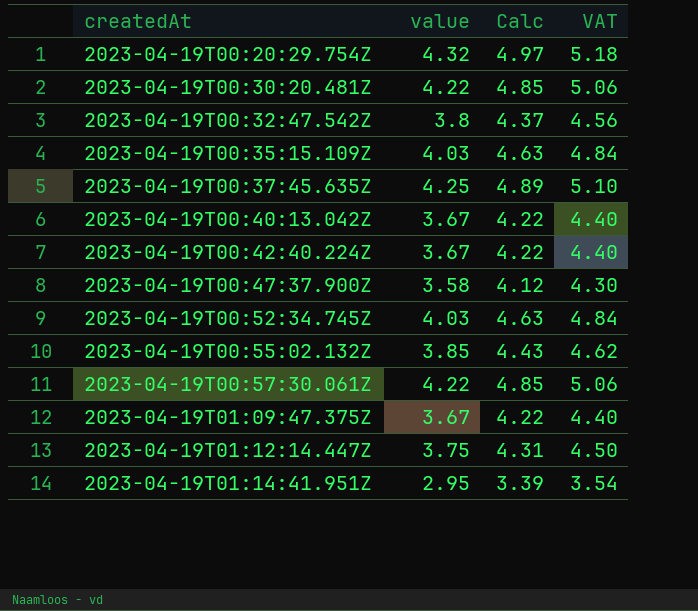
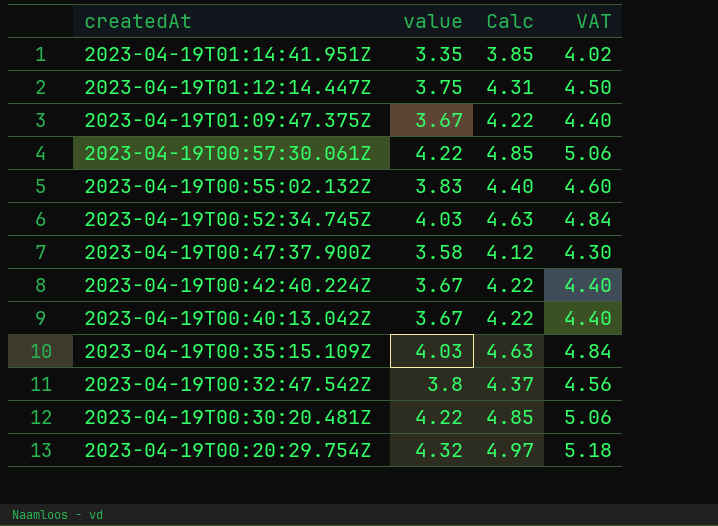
row order: createdAt ascending -> createdAt descending
row 2023-04-19T00:37:45.635Z: 4.25 | 4.89 | 5.10 -> none
2023-04-19T01:14:41.951Z | value: 2.95 -> 3.35
2023-04-19T01:14:41.951Z | Calc: 3.39 -> 3.85
2023-04-19T01:14:41.951Z | VAT: 3.54 -> 4.02
2023-04-19T00:55:02.132Z | value: 3.85 -> 3.83
2023-04-19T00:55:02.132Z | Calc: 4.43 -> 4.40
2023-04-19T00:55:02.132Z | VAT: 4.62 -> 4.60

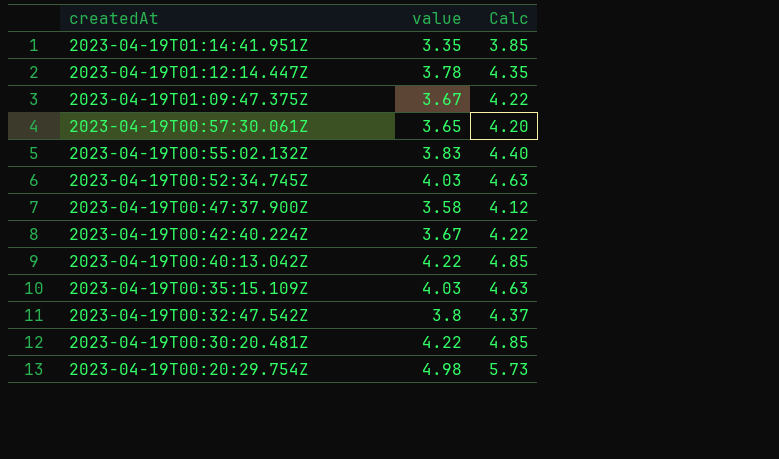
column VAT | formula: [value] * 1.2 -> none
2023-04-19T01:12:14.447Z | value: 3.75 -> 3.78
2023-04-19T01:12:14.447Z | Calc: 4.31 -> 4.35
2023-04-19T00:57:30.061Z | value: 4.22 -> 3.65
2023-04-19T00:57:30.061Z | Calc: 4.85 -> 4.20
2023-04-19T00:40:13.042Z | value: 3.67 -> 4.22
2023-04-19T00:40:13.042Z | Calc: 4.22 -> 4.85
2023-04-19T00:20:29.754Z | value: 4.32 -> 4.98
2023-04-19T00:20:29.754Z | Calc: 4.97 -> 5.73

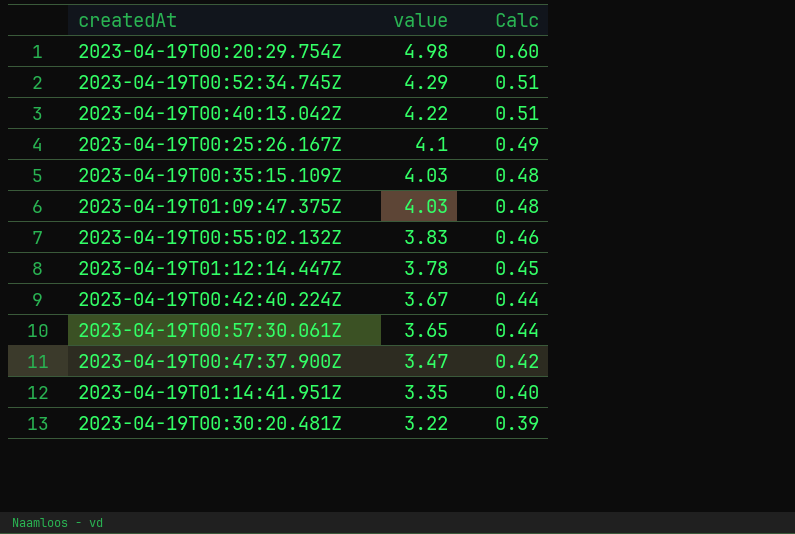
row order: createdAt descending -> value descending
column Calc | formula: [value] * 1.15 -> [value] * 0.12
row 2023-04-19T00:32:47.542Z: 3.8 | 4.37 -> none
2023-04-19T00:52:34.745Z | value: 4.03 -> 4.29
row 2023-04-19T00:25:26.167Z: none -> 4.1 | 0.49
2023-04-19T01:09:47.375Z | value: 3.67 -> 4.03
2023-04-19T00:47:37.900Z | value: 3.58 -> 3.47
2023-04-19T00:30:20.481Z | value: 4.22 -> 3.22

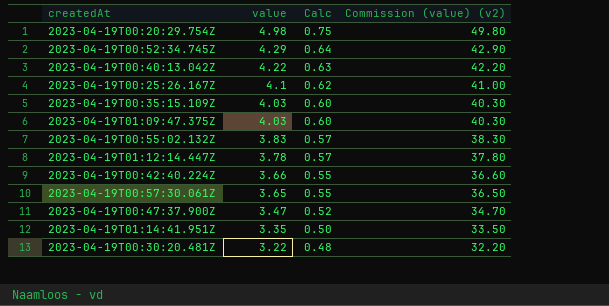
column Calc | formula: [value] * 0.12 -> [value] * 0.15
column Commission (value) (v2) | formula: none -> [value] * 10
2023-04-19T00:42:40.224Z | value: 3.67 -> 3.66

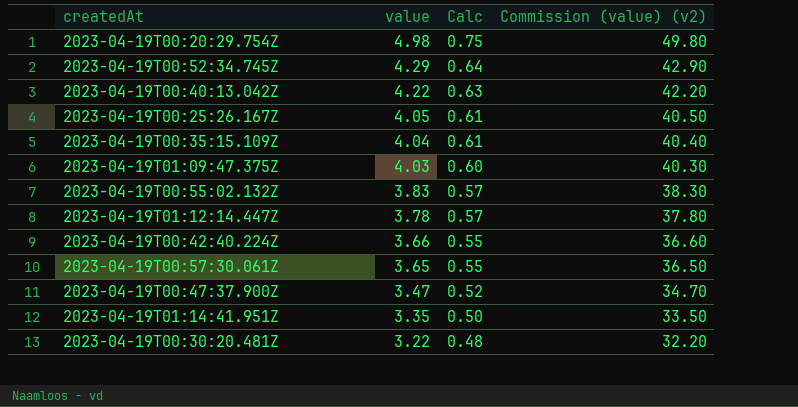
2023-04-19T00:25:26.167Z | value: 4.1 -> 4.05
2023-04-19T00:25:26.167Z | Calc: 0.62 -> 0.61
2023-04-19T00:25:26.167Z | Commission (value) (v2): 41.00 -> 40.50
2023-04-19T00:35:15.109Z | value: 4.03 -> 4.04
2023-04-19T00:35:15.109Z | Calc: 0.60 -> 0.61
2023-04-19T00:35:15.109Z | Commission (value) (v2): 40.30 -> 40.40

